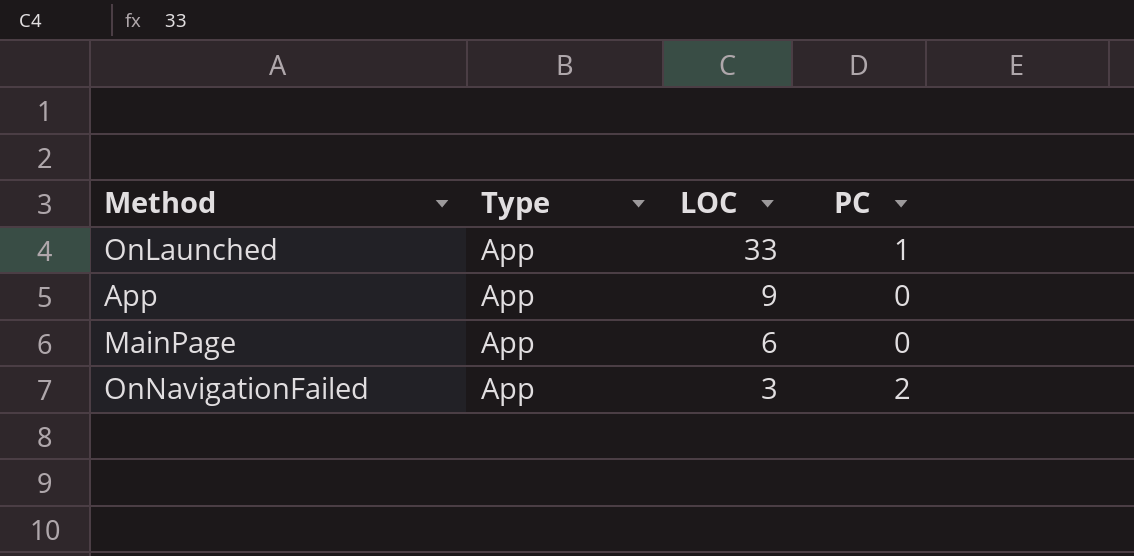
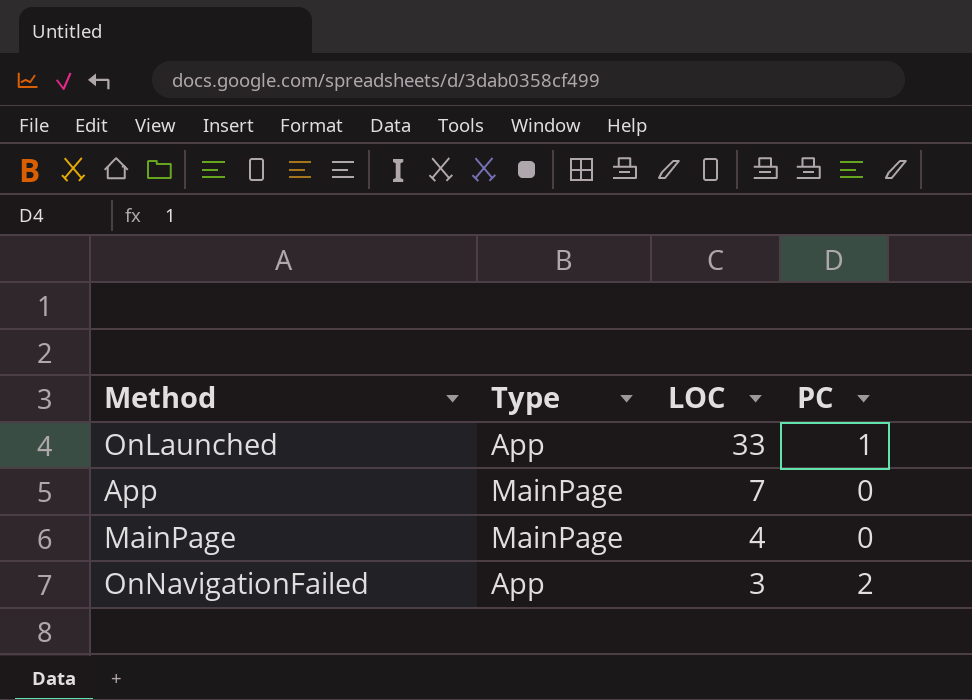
App | Type: App -> MainPage
App | LOC: 9 -> 7
MainPage | Type: App -> MainPage
MainPage | LOC: 6 -> 4

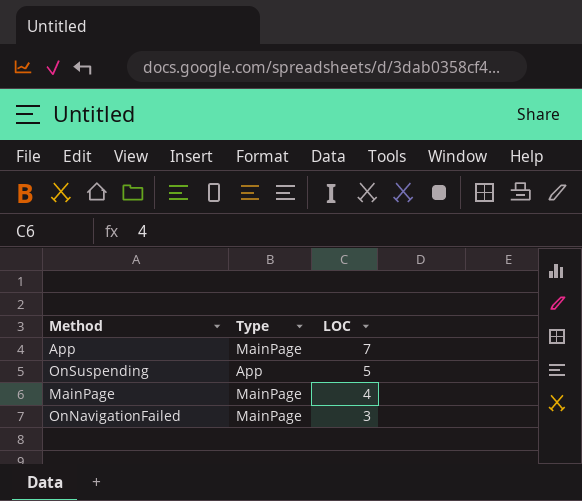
column PC | position: 4 -> none
row OnLaunched: App | 33 | 1 -> none
row OnSuspending: none -> App | 5
OnNavigationFailed | Type: App -> MainPage

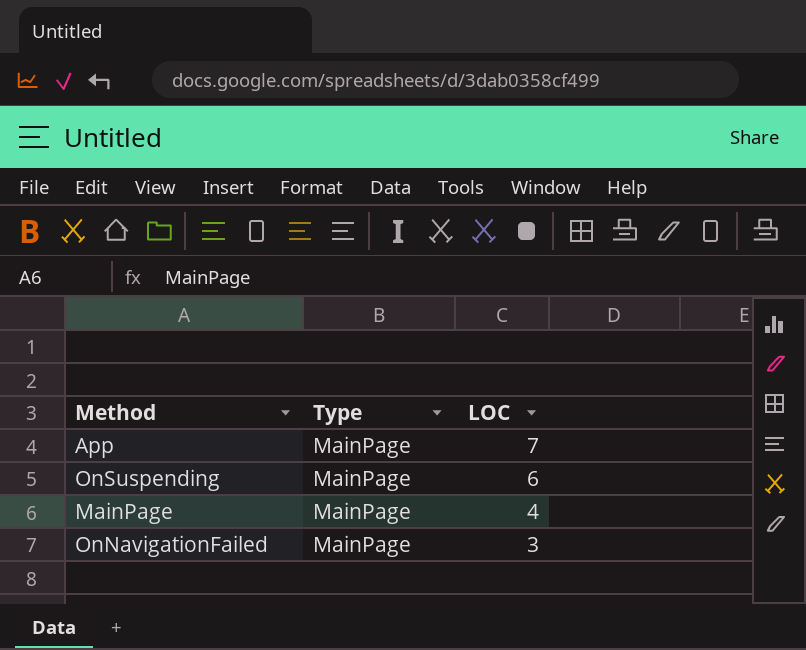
OnSuspending | Type: App -> MainPage
OnSuspending | LOC: 5 -> 6

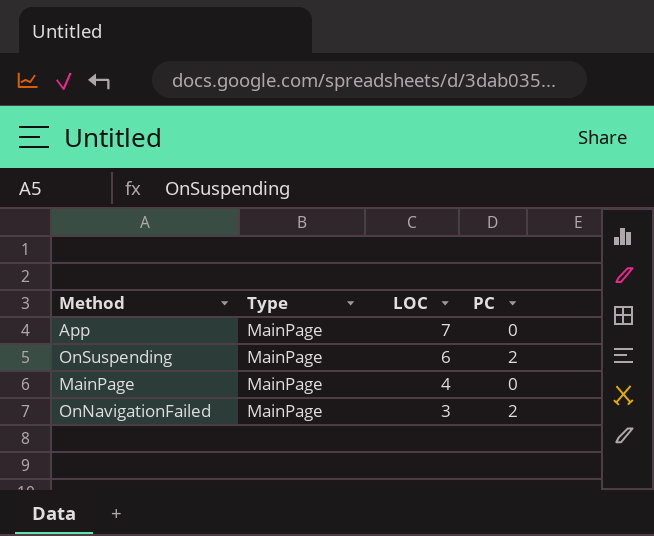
column PC | position: none -> 4

